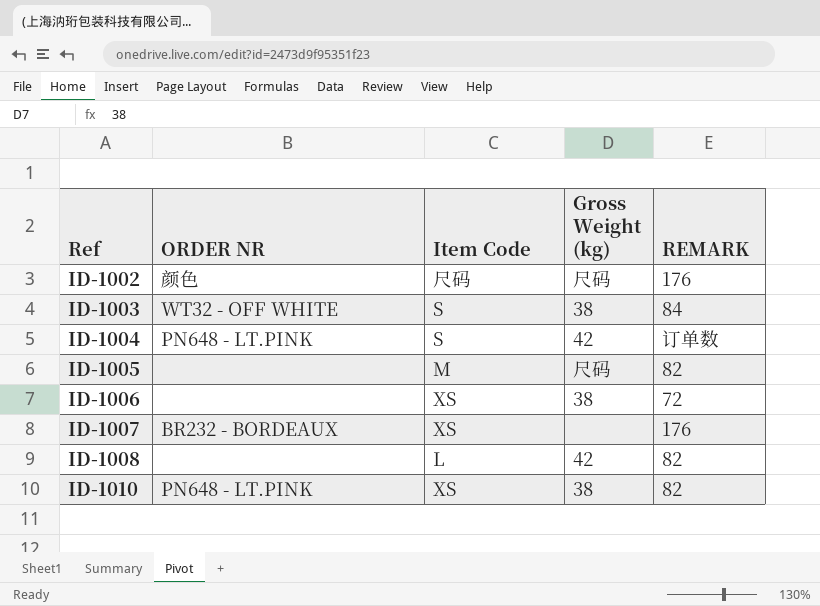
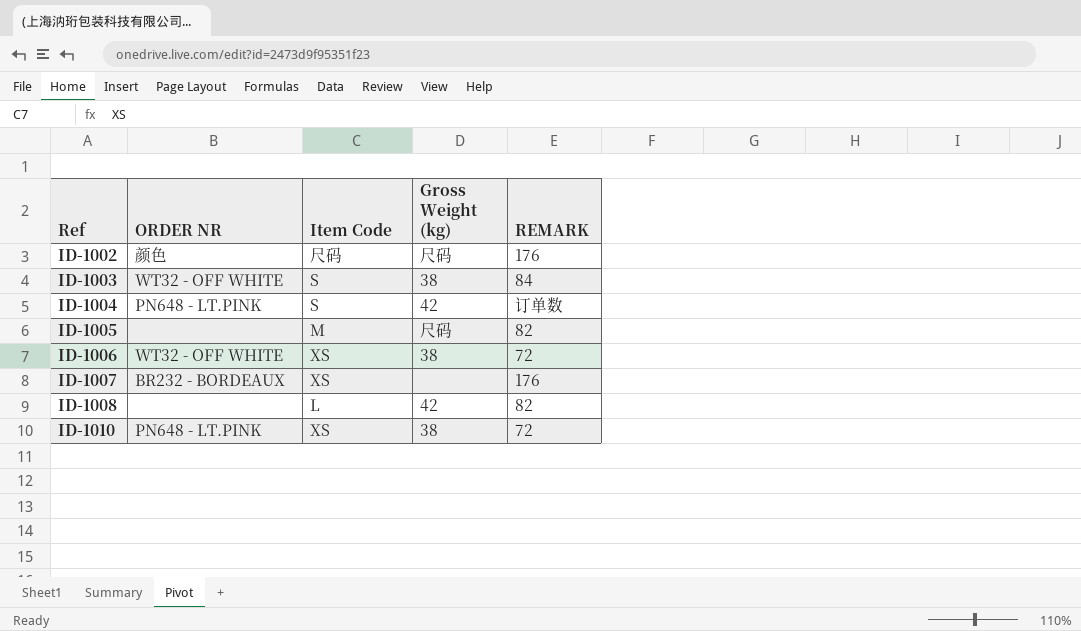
ID-1006 | ORDER NR: none -> WT32 - OFF WHITE
ID-1010 | REMARK: 82 -> 72

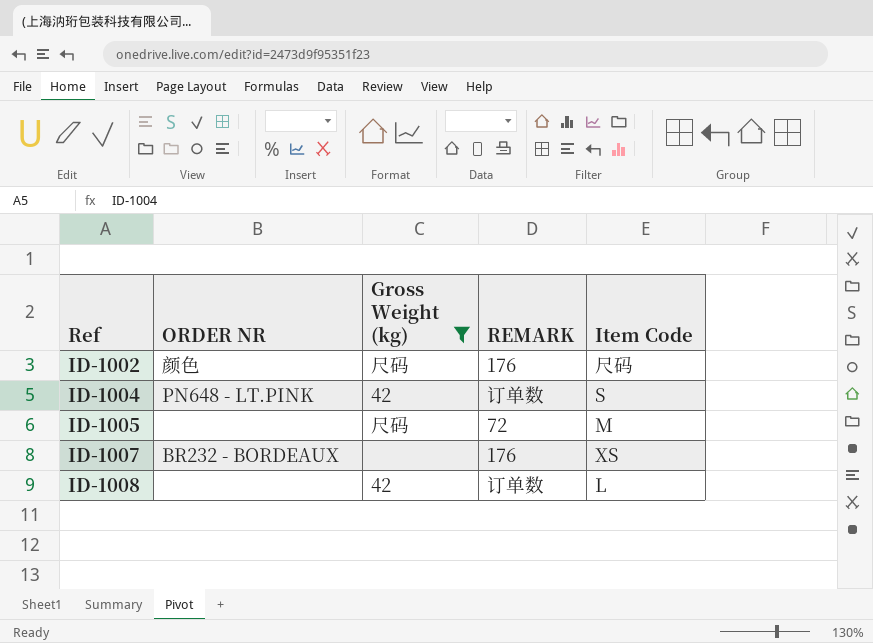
filter: none -> Gross Weight (kg) != 38
column Item Code | position: 3 -> 5
ID-1005 | REMARK: 82 -> 72
ID-1008 | REMARK: 82 -> 订单数

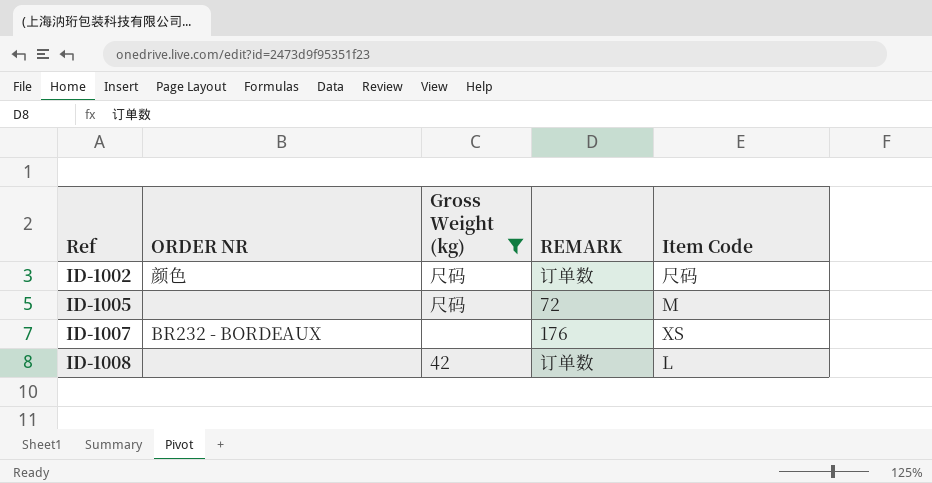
row ID-1004: PN648 - LT.PINK | 42 | 订单数 | S -> none
ID-1002 | REMARK: 176 -> 订单数

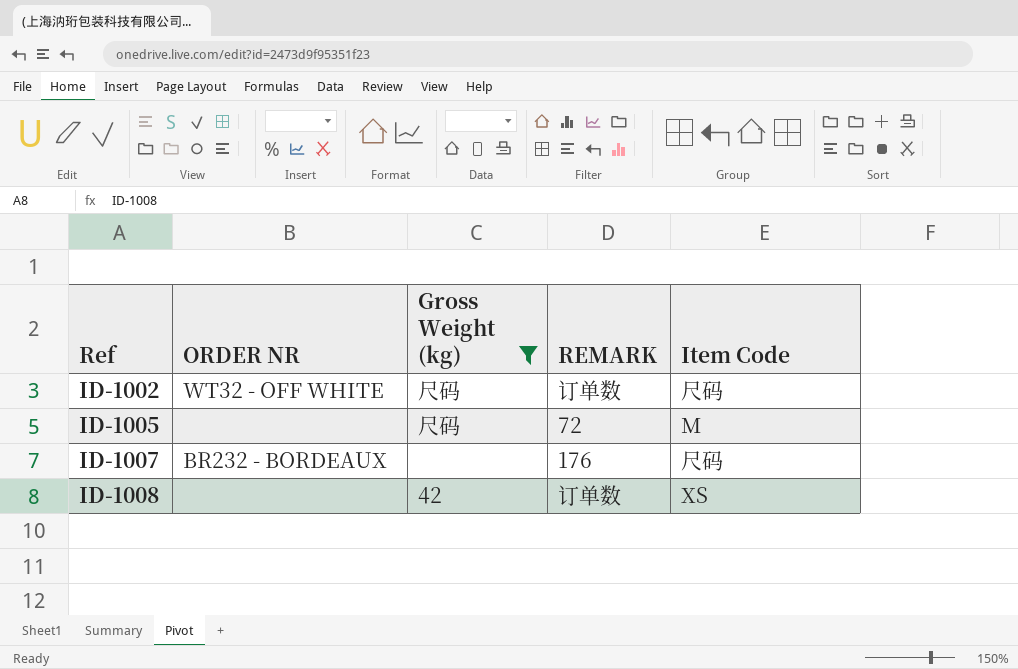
ID-1002 | ORDER NR: 颜色 -> WT32 - OFF WHITE
ID-1007 | Item Code: XS -> 尺码
ID-1008 | Item Code: L -> XS

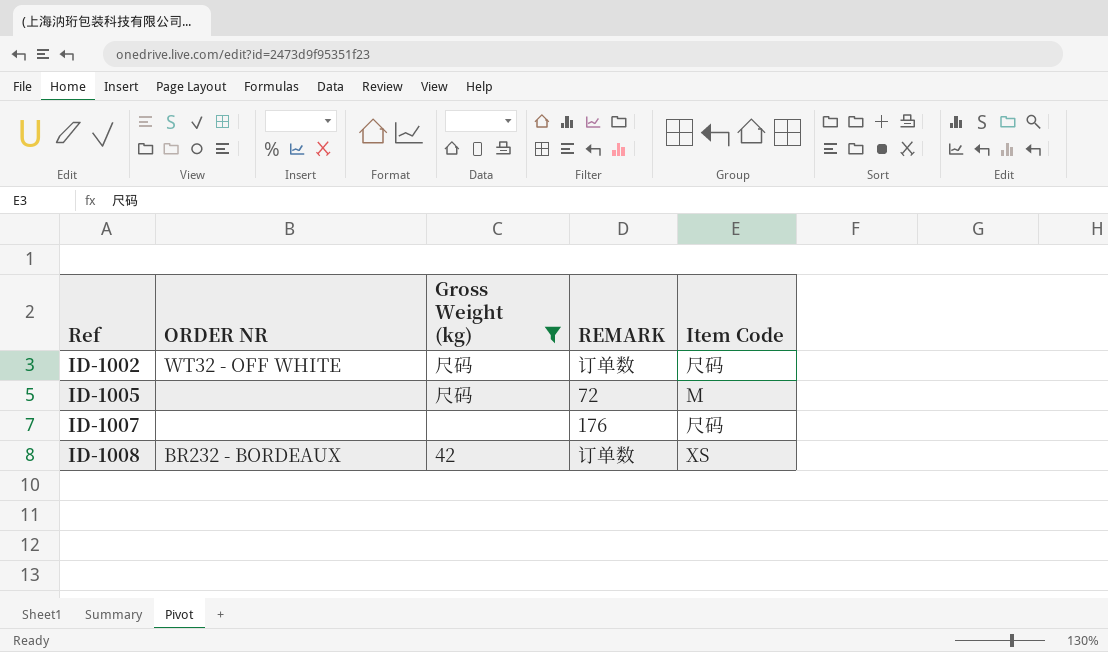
ID-1007 | ORDER NR: BR232 - BORDEAUX -> none
ID-1008 | ORDER NR: none -> BR232 - BORDEAUX

